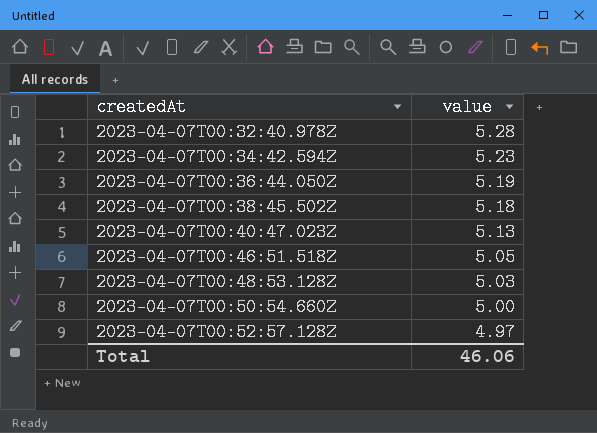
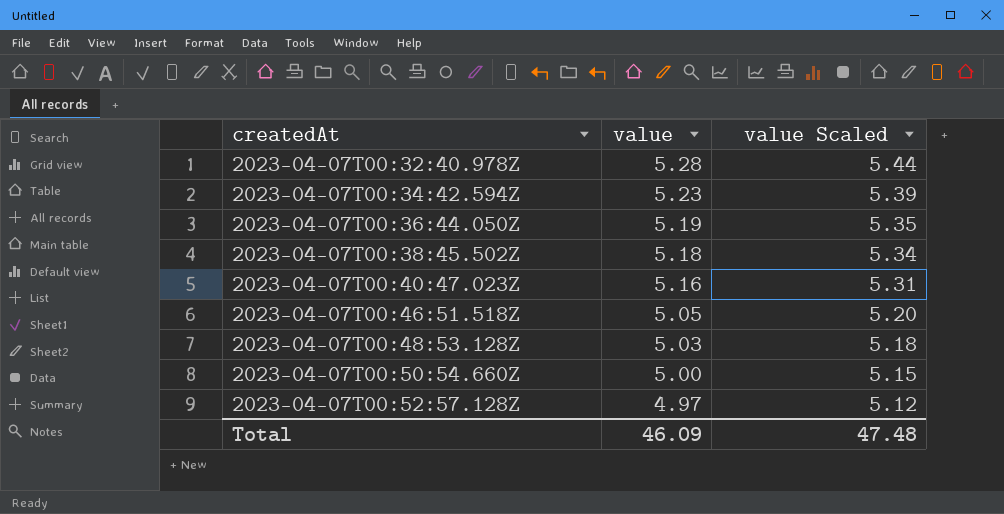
column value Scaled | formula: none -> [value] * 1.03
2023-04-07T00:40:47.023Z | value: 5.13 -> 5.16
Total | value: 46.06 -> 46.09

